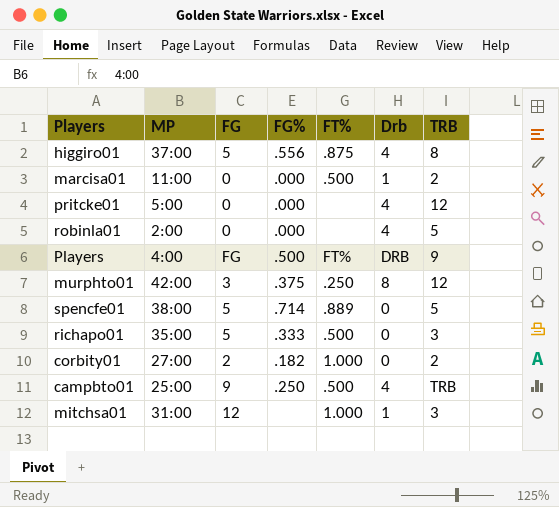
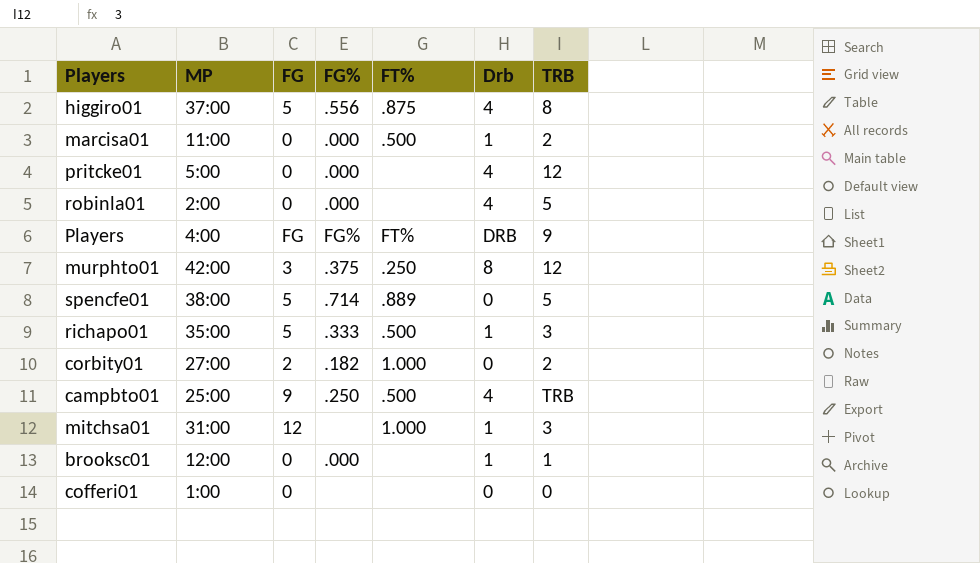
Players | FG%: .500 -> FG%
richapo01 | Drb: 0 -> 1
row brooksc01: none -> 12:00 | 0 | .000 | none | 1 | 1
row cofferi01: none -> 1:00 | 0 | none | none | 0 | 0

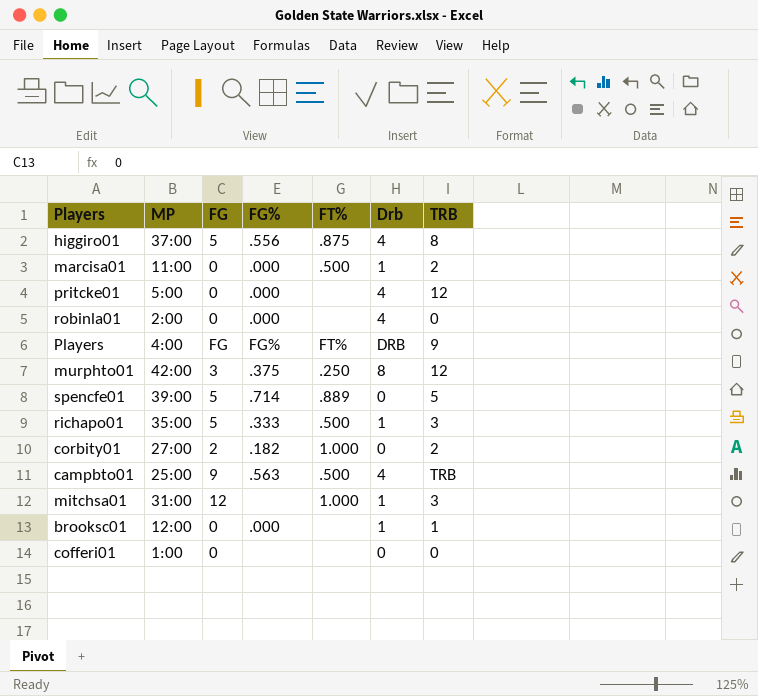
robinla01 | TRB: 5 -> 0
spencfe01 | MP: 38:00 -> 39:00
campbto01 | FG%: .250 -> .563

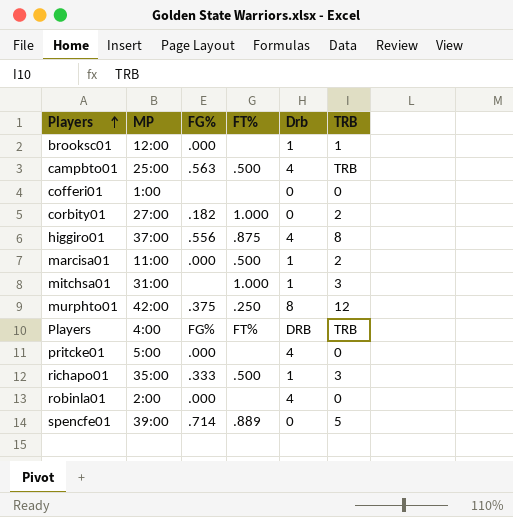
row order: none -> Players ascending
column FG | position: 3 -> none
Players | TRB: 9 -> TRB
pritcke01 | TRB: 12 -> 0

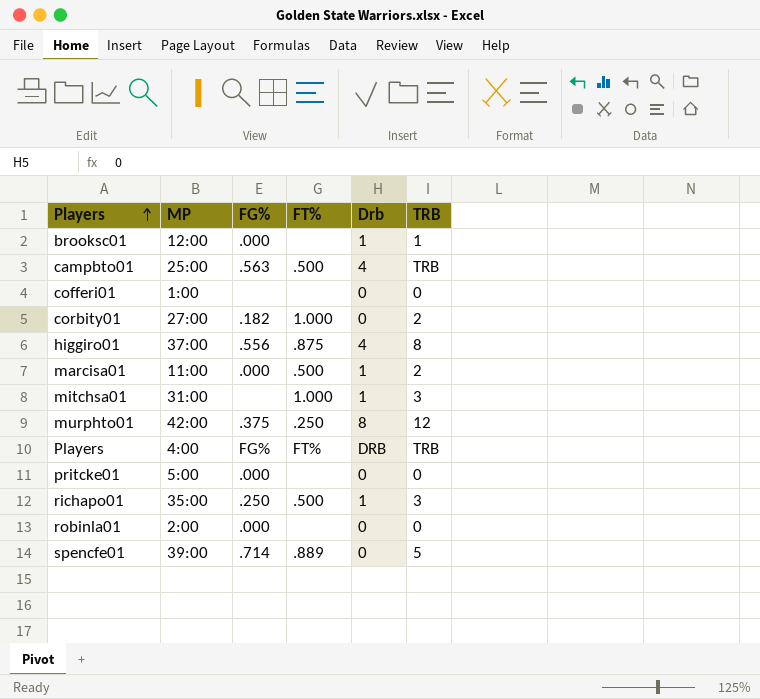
pritcke01 | Drb: 4 -> 0
richapo01 | FG%: .333 -> .250
robinla01 | Drb: 4 -> 0

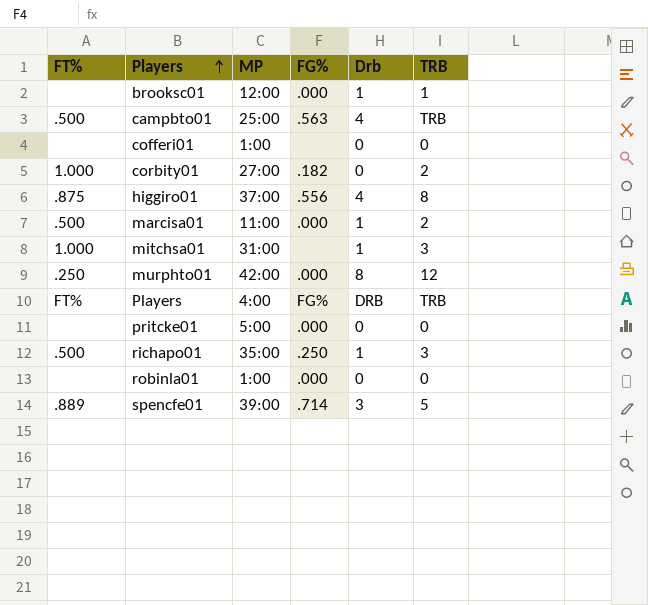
column FT% | position: 4 -> 1
murphto01 | FG%: .375 -> .000
robinla01 | MP: 2:00 -> 1:00
spencfe01 | Drb: 0 -> 3

